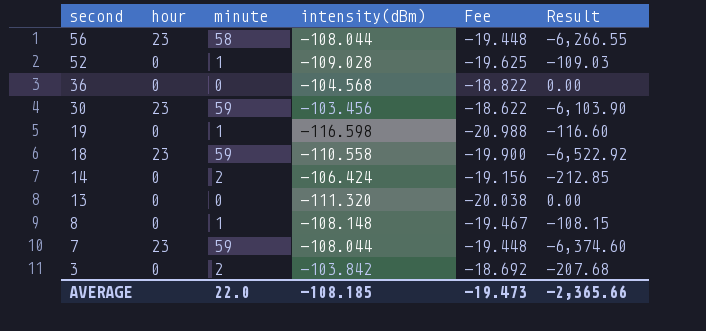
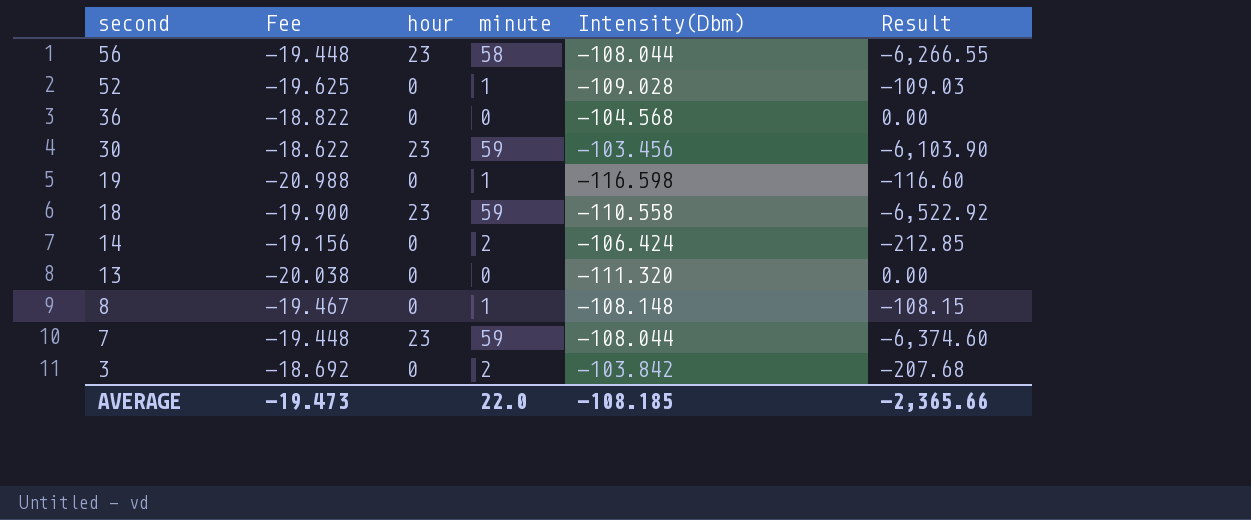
column Fee | position: 5 -> 2
column name: intensity(dBm) -> Intensity(Dbm)

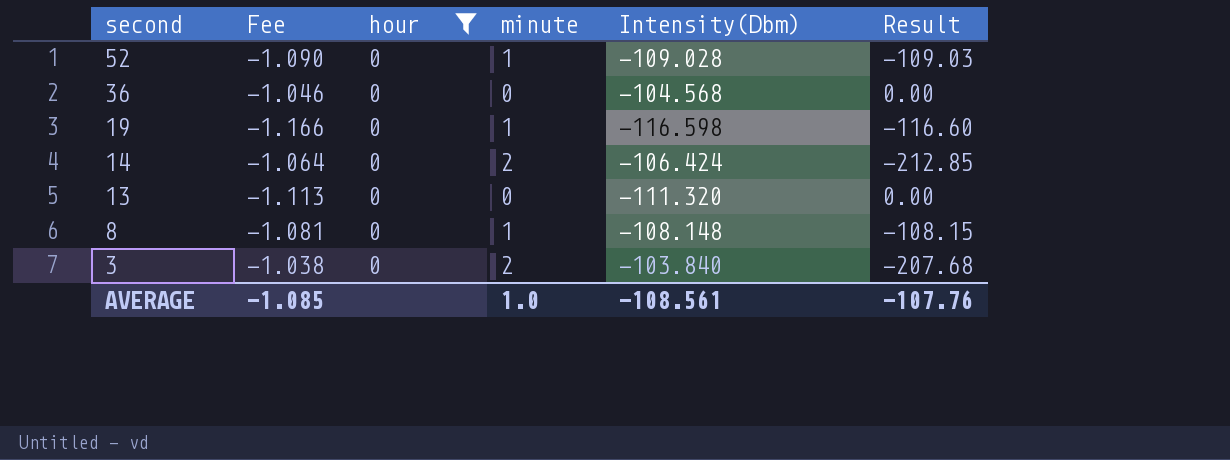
filter: none -> hour = 0
column Fee | formula: [Intensity(Dbm)] * 0.18 -> [Intensity(Dbm)] * 0.01
3 | Intensity(Dbm): -103.842 -> -103.840
AVERAGE | Fee: -19.473 -> -1.085
AVERAGE | minute: 22.0 -> 1.0
AVERAGE | Intensity(Dbm): -108.185 -> -108.561
AVERAGE | Result: -2,365.66 -> -107.76

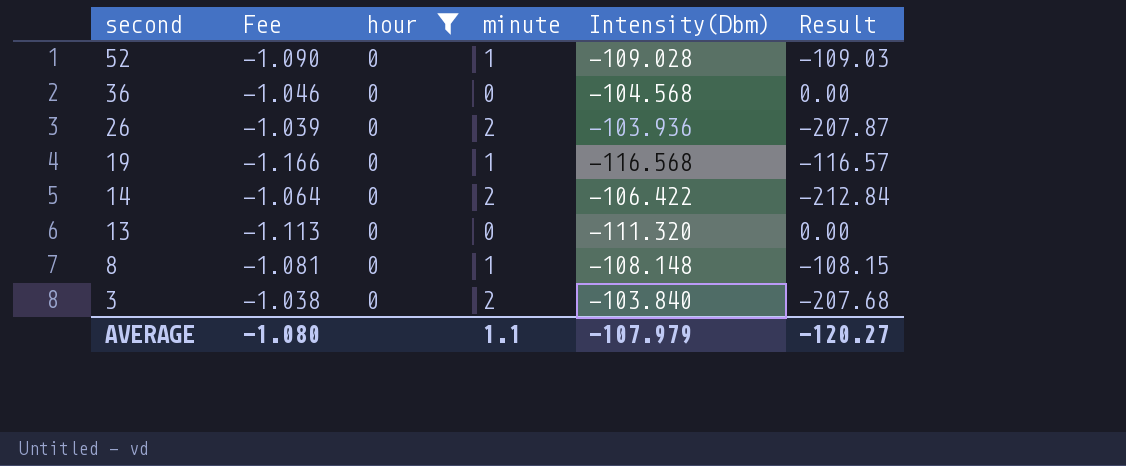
row 26: none -> -1.039 | 0 | 2 | -103.936 | -207.87
19 | Intensity(Dbm): -116.598 -> -116.568
19 | Result: -116.60 -> -116.57
14 | Intensity(Dbm): -106.424 -> -106.422
14 | Result: -212.85 -> -212.84
AVERAGE | Fee: -1.085 -> -1.080
AVERAGE | minute: 1.0 -> 1.1
AVERAGE | Intensity(Dbm): -108.561 -> -107.979
AVERAGE | Result: -107.76 -> -120.27

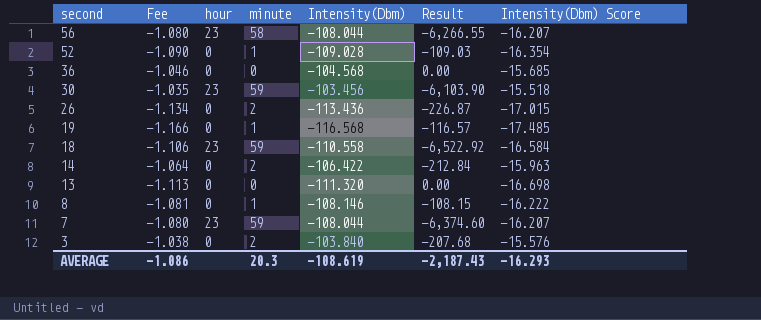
filter: hour = 0 -> none
column Intensity(Dbm) Score | formula: none -> [Intensity(Dbm)] * 0.15
26 | Fee: -1.039 -> -1.134
26 | Intensity(Dbm): -103.936 -> -113.436
26 | Result: -207.87 -> -226.87
8 | Intensity(Dbm): -108.148 -> -108.146
AVERAGE | Fee: -1.080 -> -1.086
AVERAGE | minute: 1.1 -> 20.3
AVERAGE | Intensity(Dbm): -107.979 -> -108.619
AVERAGE | Result: -120.27 -> -2,187.43

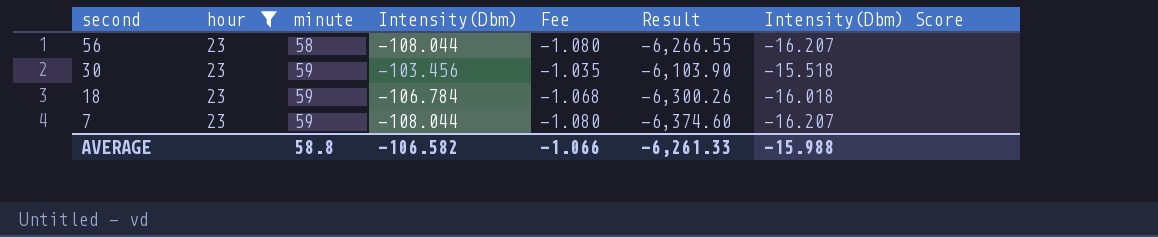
filter: none -> hour = 23
column Fee | position: 2 -> 5
18 | Intensity(Dbm): -110.558 -> -106.784
18 | Fee: -1.106 -> -1.068
18 | Result: -6,522.92 -> -6,300.26
18 | Intensity(Dbm) Score: -16.584 -> -16.018
AVERAGE | minute: 20.3 -> 58.8
AVERAGE | Intensity(Dbm): -108.619 -> -106.582
AVERAGE | Fee: -1.086 -> -1.066
AVERAGE | Result: -2,187.43 -> -6,261.33
AVERAGE | Intensity(Dbm) Score: -16.293 -> -15.988

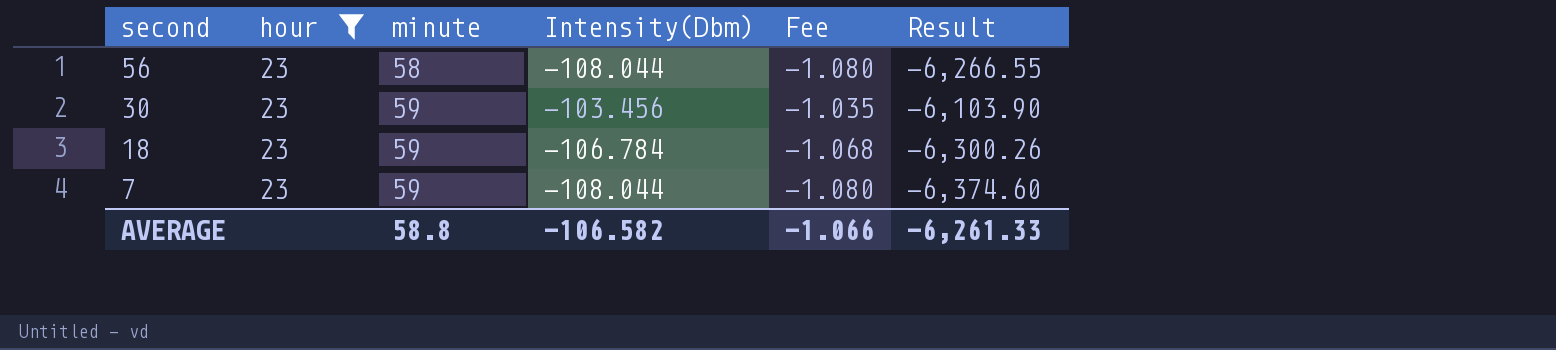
column Intensity(Dbm) Score | formula: [Intensity(Dbm)] * 0.15 -> none

